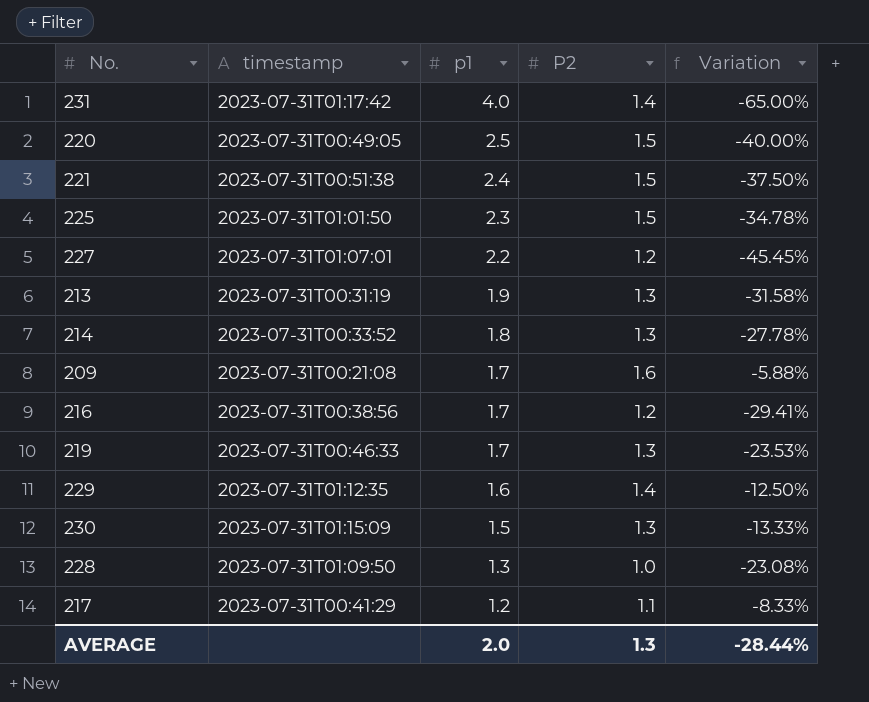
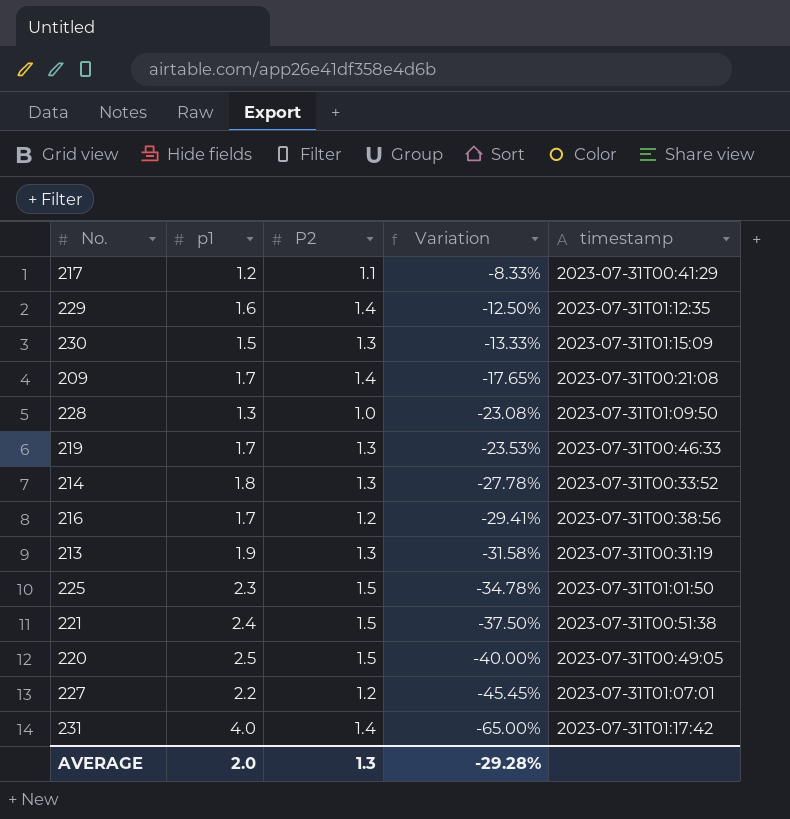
row order: p1 descending -> Variation descending
column timestamp | position: 2 -> 5
209 | P2: 1.6 -> 1.4
209 | Variation: -5.88% -> -17.65%
AVERAGE | Variation: -28.44% -> -29.28%

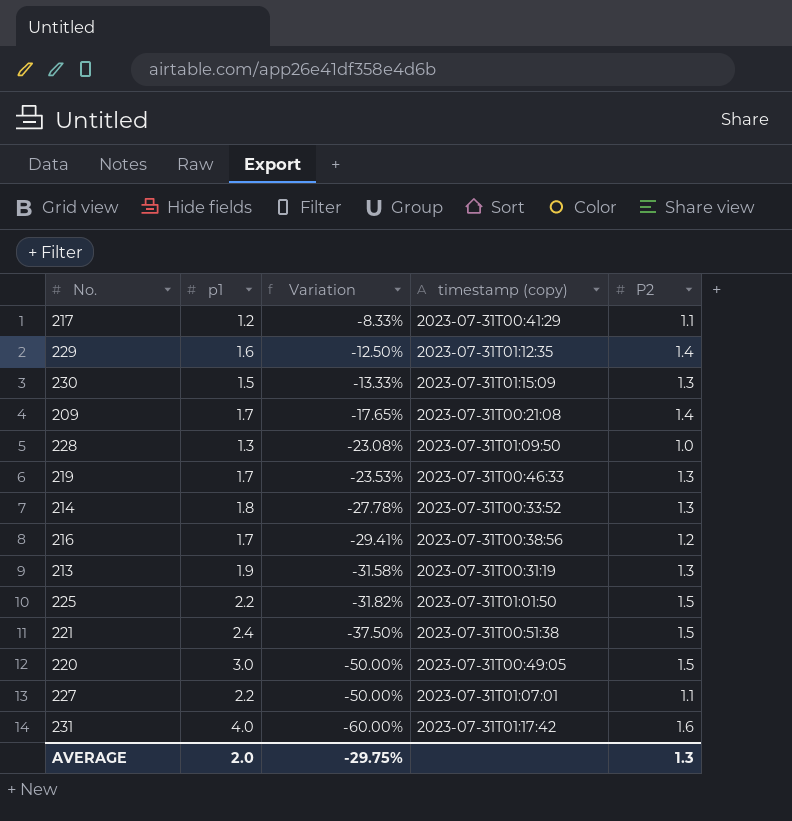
column name: timestamp -> timestamp (copy)
column P2 | position: 3 -> 5
225 | p1: 2.3 -> 2.2
225 | Variation: -34.78% -> -31.82%
220 | p1: 2.5 -> 3.0
220 | Variation: -40.00% -> -50.00%
227 | Variation: -45.45% -> -50.00%
227 | P2: 1.2 -> 1.1
231 | Variation: -65.00% -> -60.00%
231 | P2: 1.4 -> 1.6
AVERAGE | Variation: -29.28% -> -29.75%

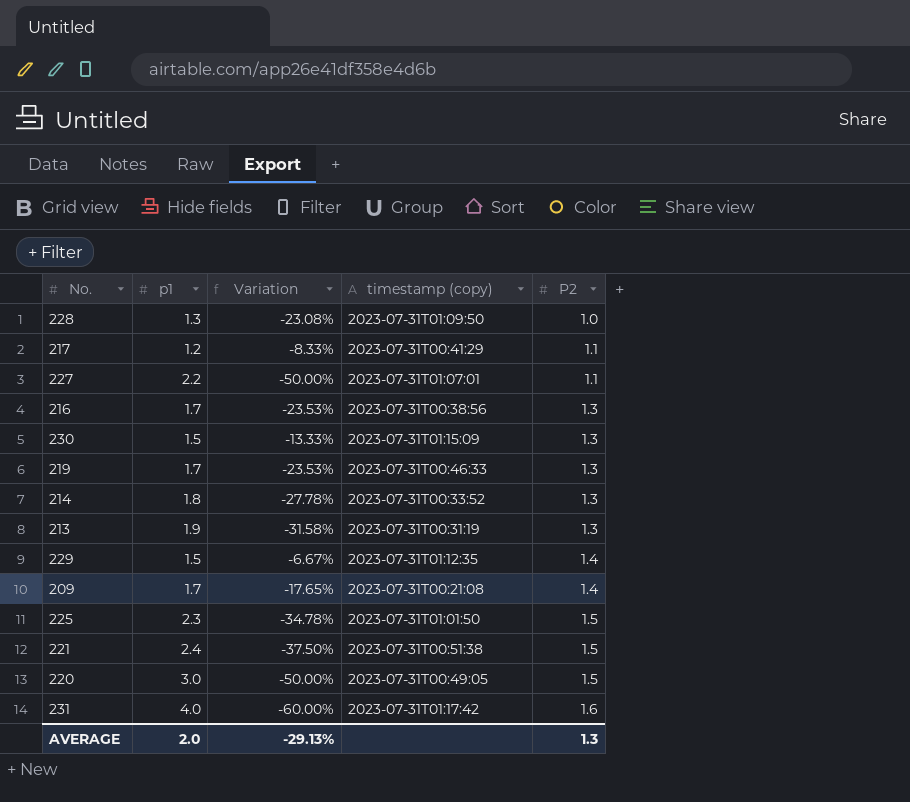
row order: Variation descending -> P2 ascending
216 | Variation: -29.41% -> -23.53%
216 | P2: 1.2 -> 1.3
229 | p1: 1.6 -> 1.5
229 | Variation: -12.50% -> -6.67%
225 | p1: 2.2 -> 2.3
225 | Variation: -31.82% -> -34.78%
AVERAGE | Variation: -29.75% -> -29.13%

